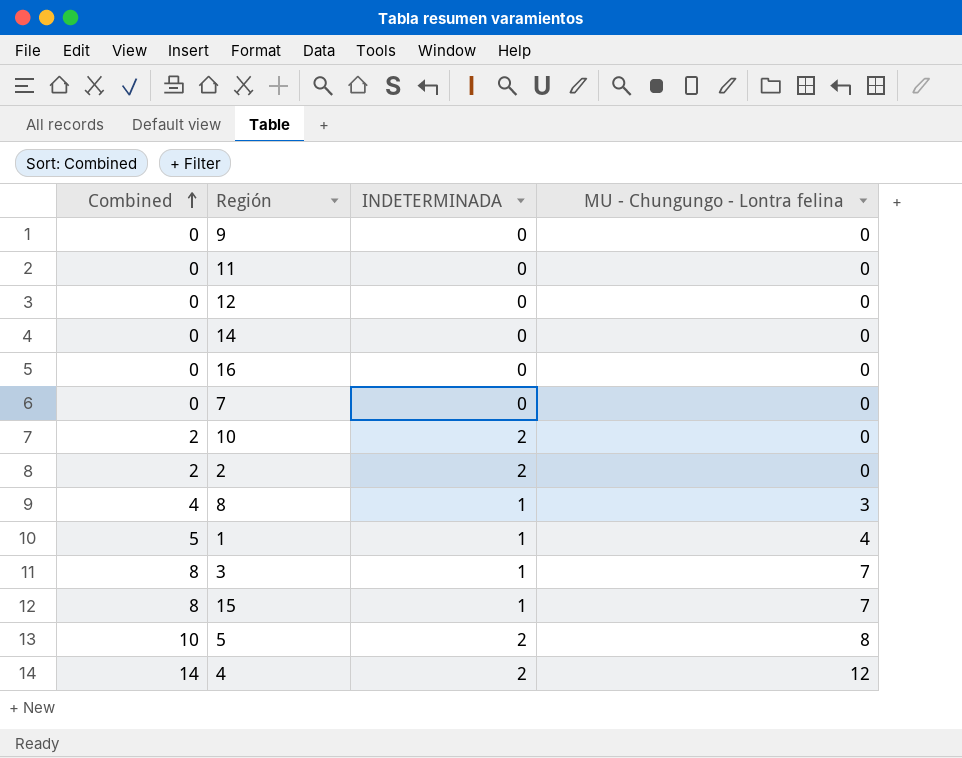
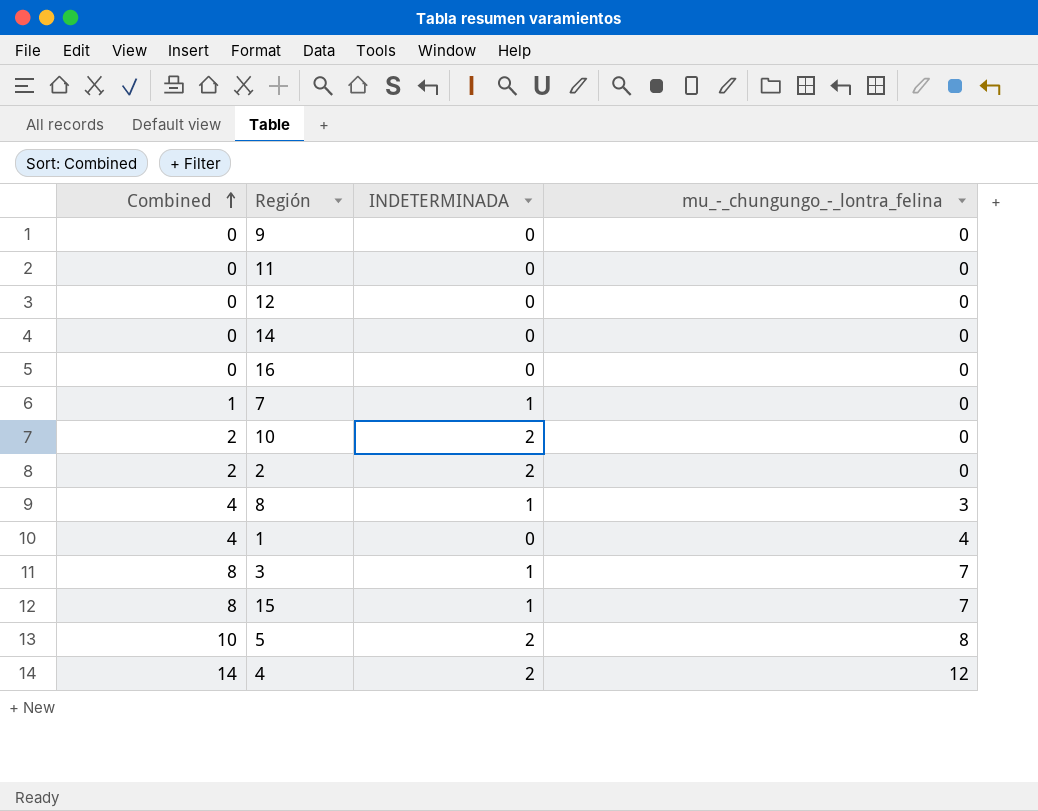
column name: MU - Chungungo - Lontra felina -> mu_-_chungungo_-_lontra_felina
7 | Combined: 0 -> 1
7 | INDETERMINADA: 0 -> 1
1 | Combined: 5 -> 4
1 | INDETERMINADA: 1 -> 0

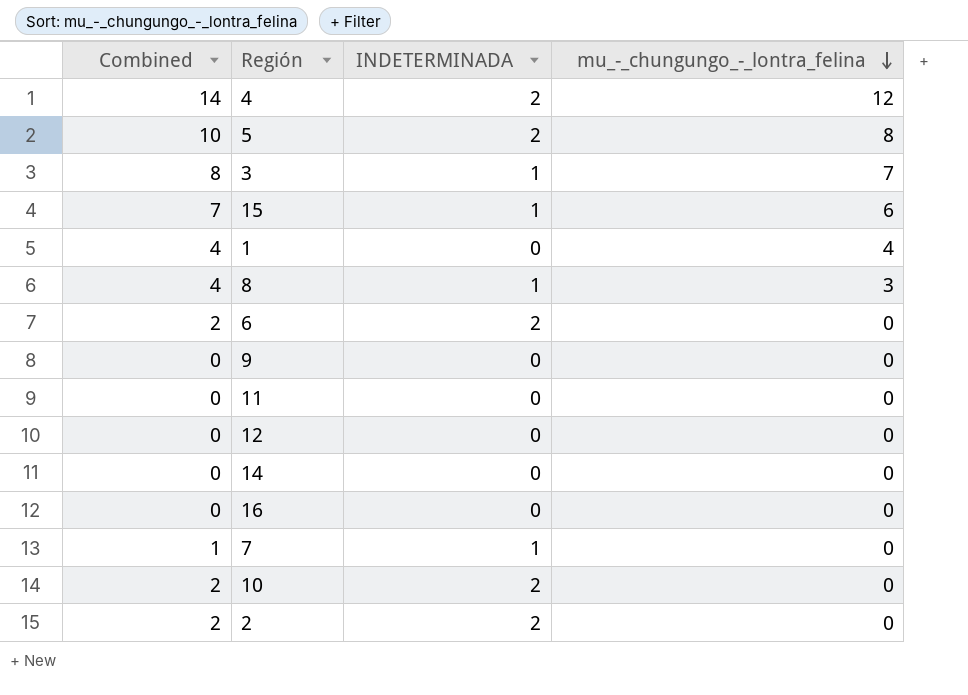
row order: Combined ascending -> mu_-_chungungo_-_lontra_felina descending
15 | Combined: 8 -> 7
15 | mu_-_chungungo_-_lontra_felina: 7 -> 6
row 6: none -> 2 | 2 | 0

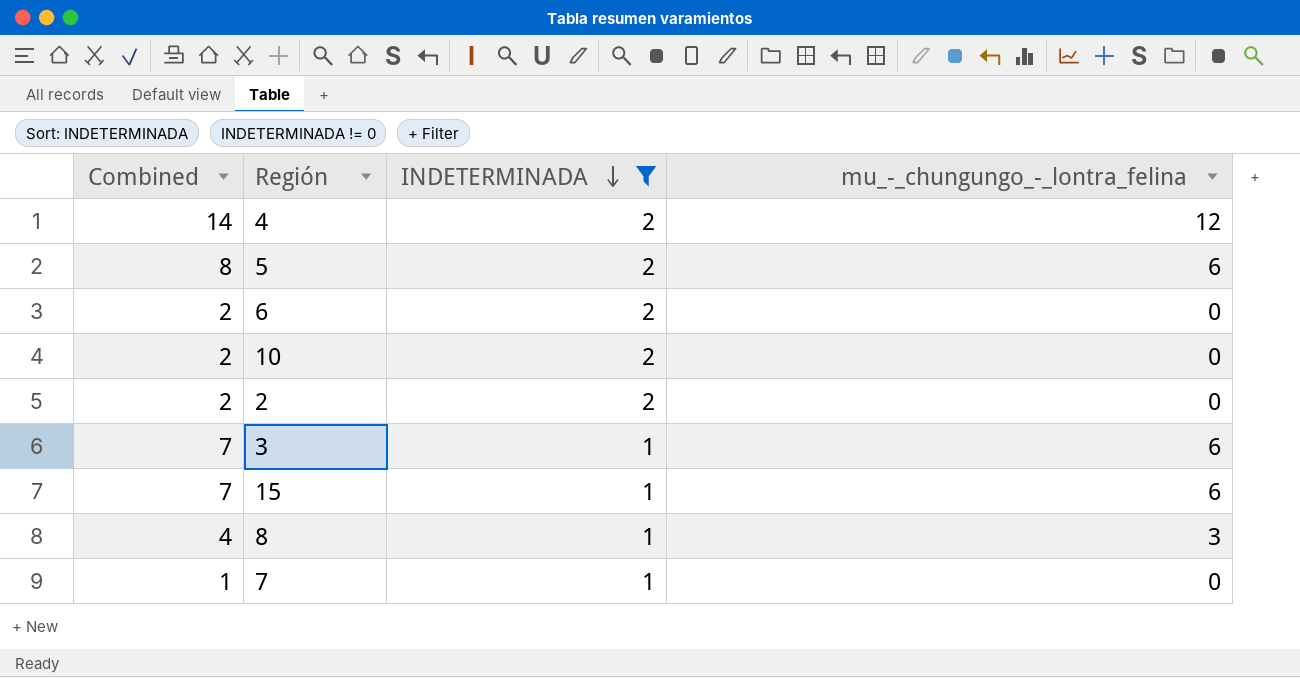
filter: none -> INDETERMINADA != 0
row order: mu_-_chungungo_-_lontra_felina descending -> INDETERMINADA descending
5 | Combined: 10 -> 8
5 | mu_-_chungungo_-_lontra_felina: 8 -> 6
3 | Combined: 8 -> 7
3 | mu_-_chungungo_-_lontra_felina: 7 -> 6

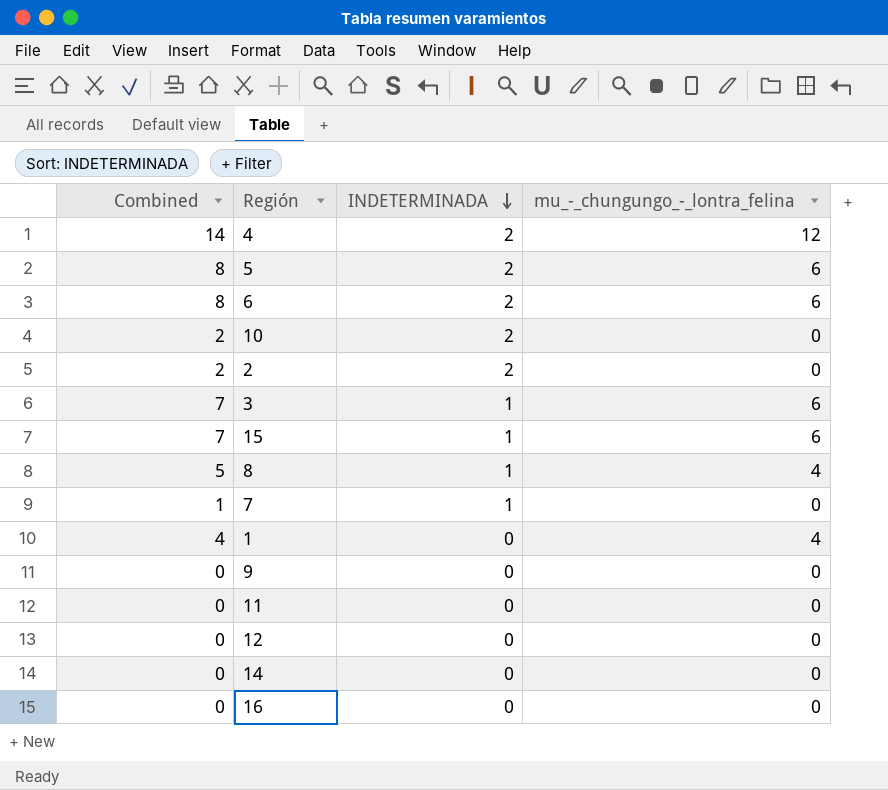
filter: INDETERMINADA != 0 -> none
6 | Combined: 2 -> 8
6 | mu_-_chungungo_-_lontra_felina: 0 -> 6
8 | Combined: 4 -> 5
8 | mu_-_chungungo_-_lontra_felina: 3 -> 4

